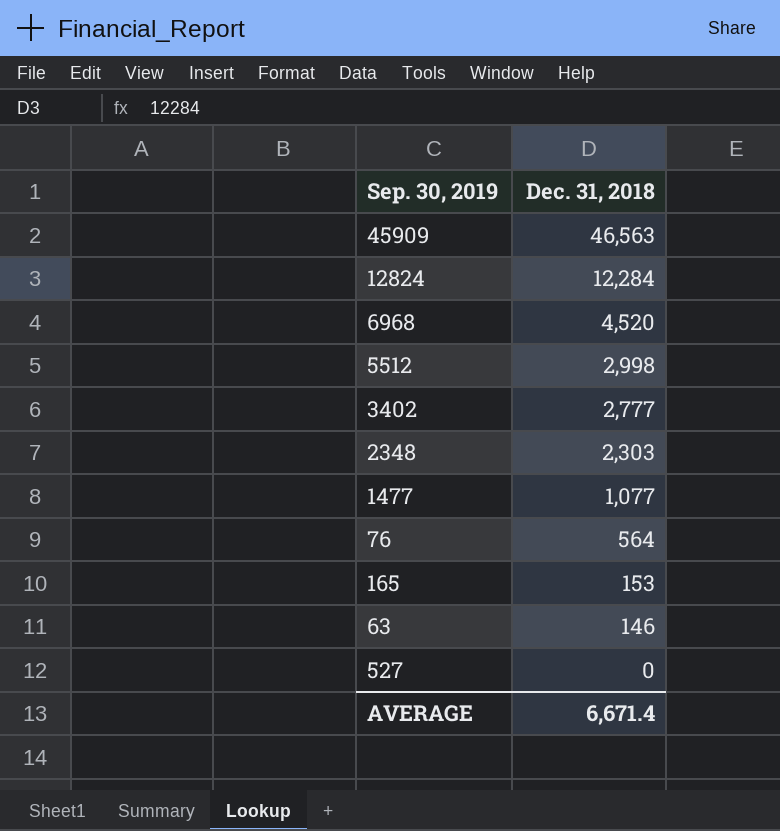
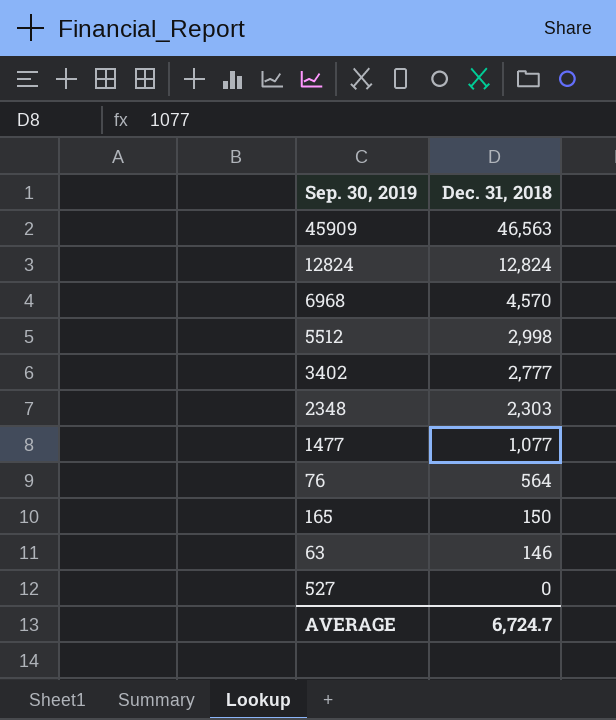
12824 | Dec. 31, 2018: 12,284 -> 12,824
6968 | Dec. 31, 2018: 4,520 -> 4,570
165 | Dec. 31, 2018: 153 -> 150
AVERAGE | Dec. 31, 2018: 6,671.4 -> 6,724.7

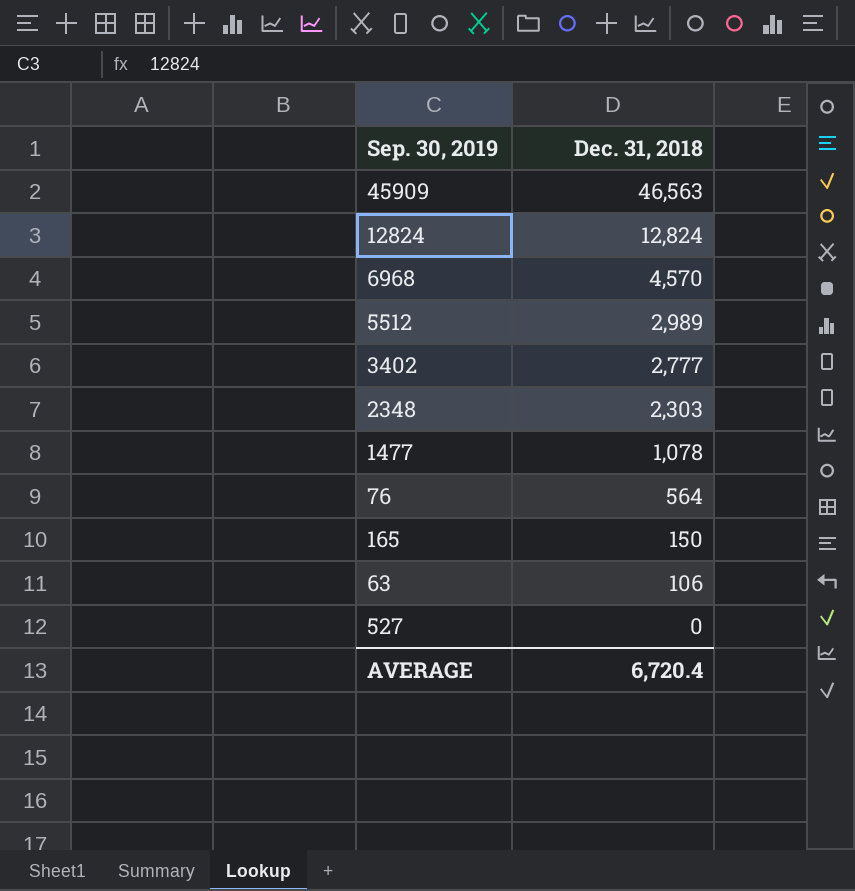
5512 | Dec. 31, 2018: 2,998 -> 2,989
1477 | Dec. 31, 2018: 1,077 -> 1,078
63 | Dec. 31, 2018: 146 -> 106
AVERAGE | Dec. 31, 2018: 6,724.7 -> 6,720.4

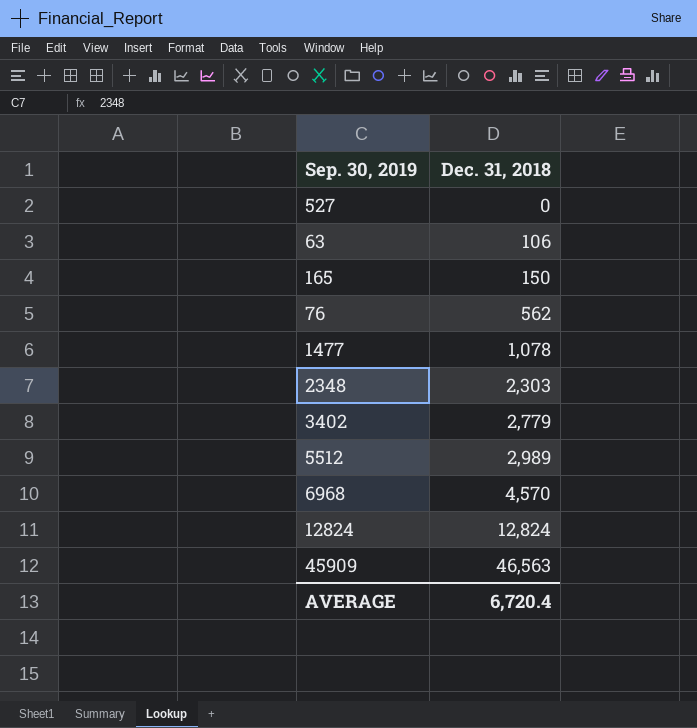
row order: Dec. 31, 2018 descending -> Dec. 31, 2018 ascending
76 | Dec. 31, 2018: 564 -> 562
3402 | Dec. 31, 2018: 2,777 -> 2,779

